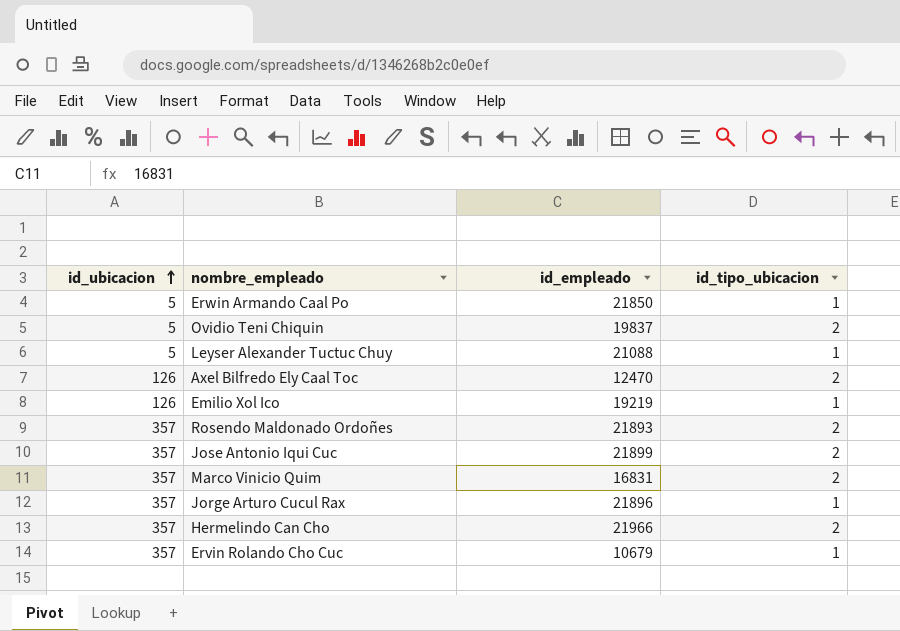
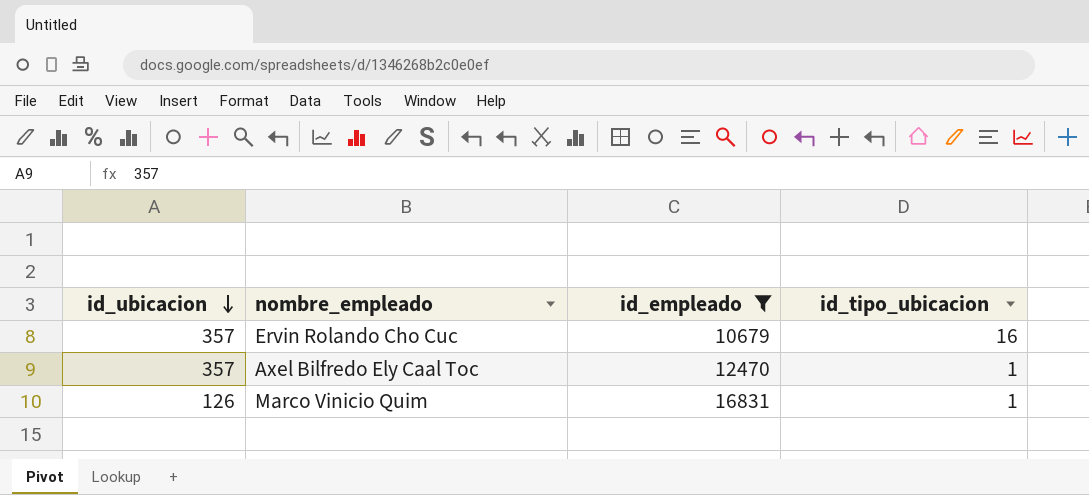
filter: none -> id_empleado <= 16831
row order: id_ubicacion ascending -> id_ubicacion descending
Ervin Rolando Cho Cuc | id_tipo_ubicacion: 1 -> 16
Axel Bilfredo Ely Caal Toc | id_ubicacion: 126 -> 357
Axel Bilfredo Ely Caal Toc | id_tipo_ubicacion: 2 -> 1
Marco Vinicio Quim | id_ubicacion: 357 -> 126
Marco Vinicio Quim | id_tipo_ubicacion: 2 -> 1

